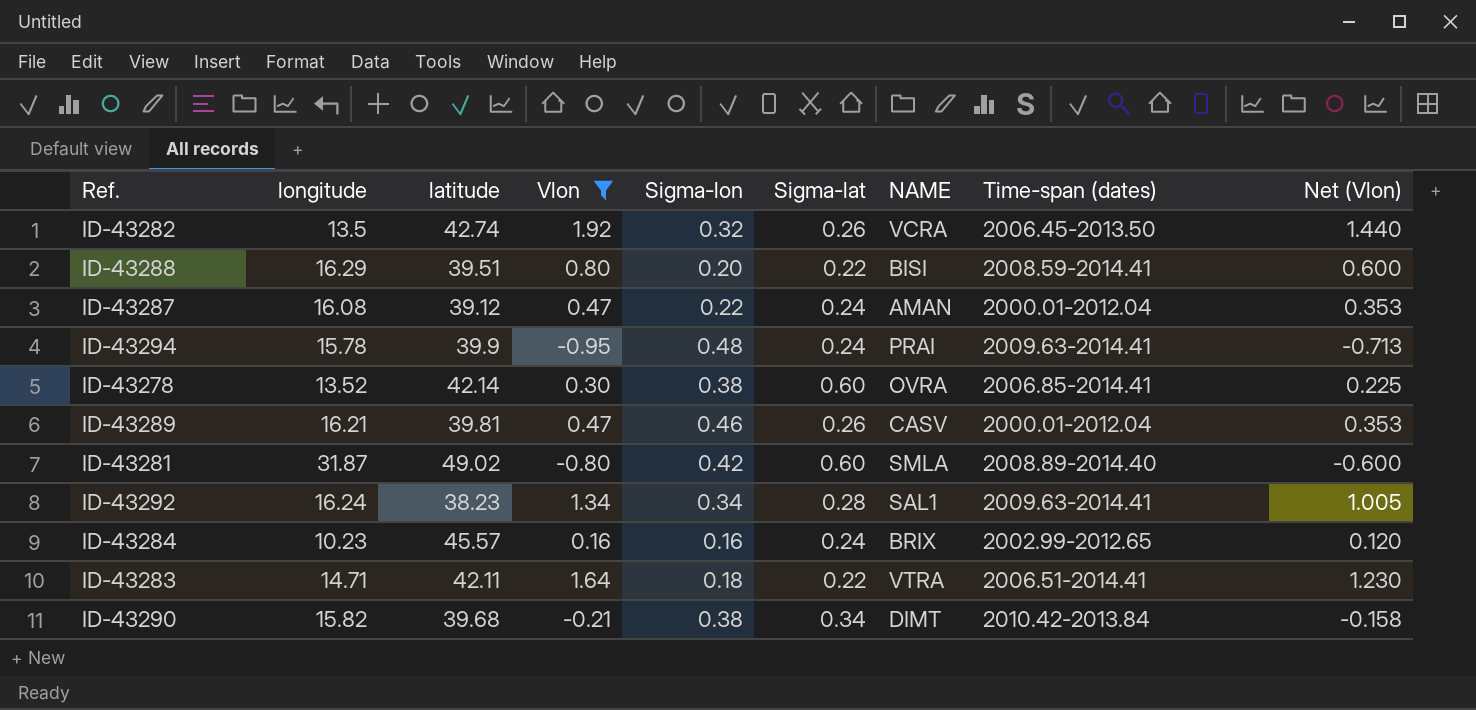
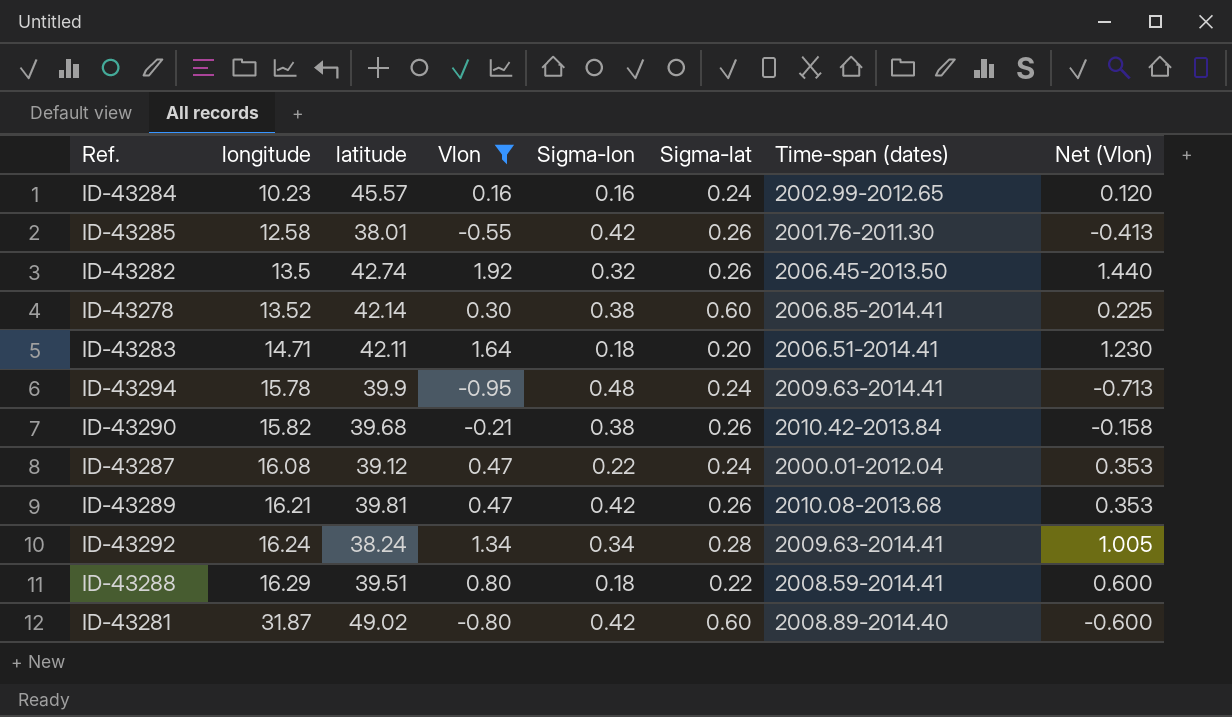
row order: none -> longitude ascending
column NAME | position: 7 -> none
row ID-43285: none -> 12.58 | 38.01 | -0.55 | 0.42 | 0.26 | 2001.76-2011.30 | -0.413
ID-43283 | Sigma-lat: 0.22 -> 0.20
ID-43290 | Sigma-lat: 0.34 -> 0.26
ID-43289 | Sigma-lon: 0.46 -> 0.42
ID-43289 | Time-span (dates): 2000.01-2012.04 -> 2010.08-2013.68
ID-43292 | latitude: 38.23 -> 38.24
ID-43288 | Sigma-lon: 0.20 -> 0.18

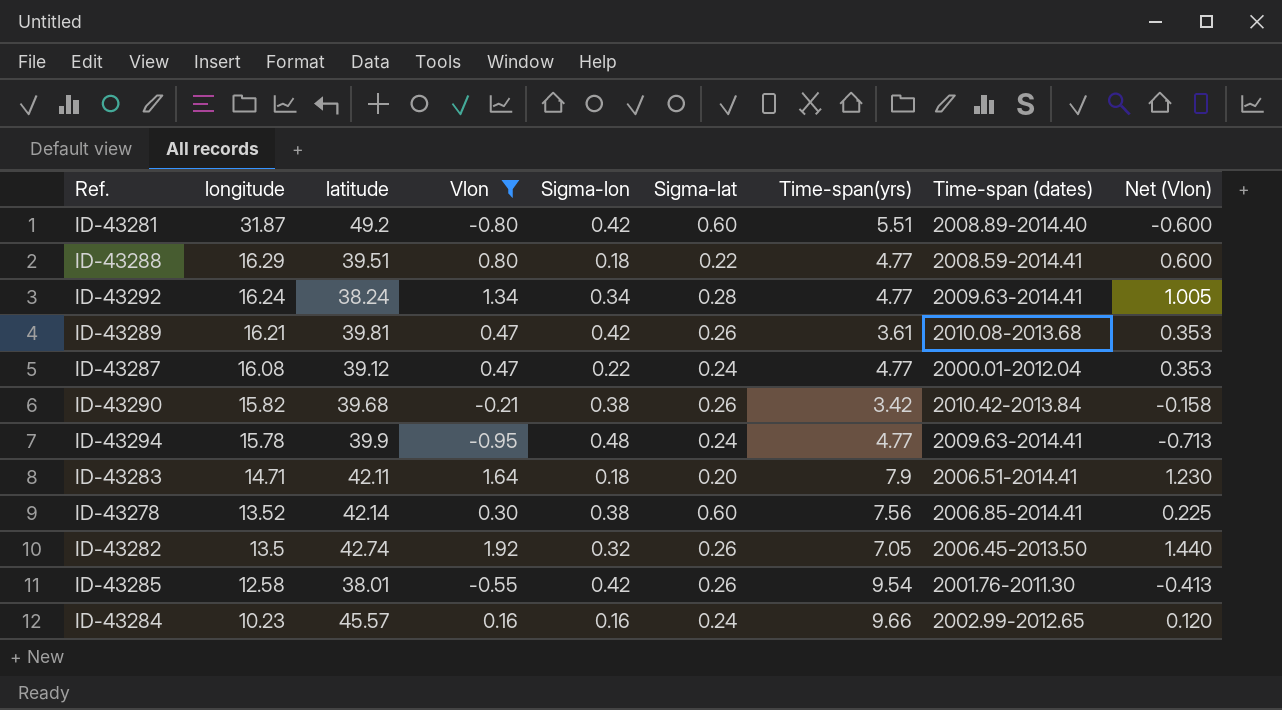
row order: longitude ascending -> longitude descending
column Time-span(yrs) | position: none -> 7
ID-43281 | latitude: 49.02 -> 49.2

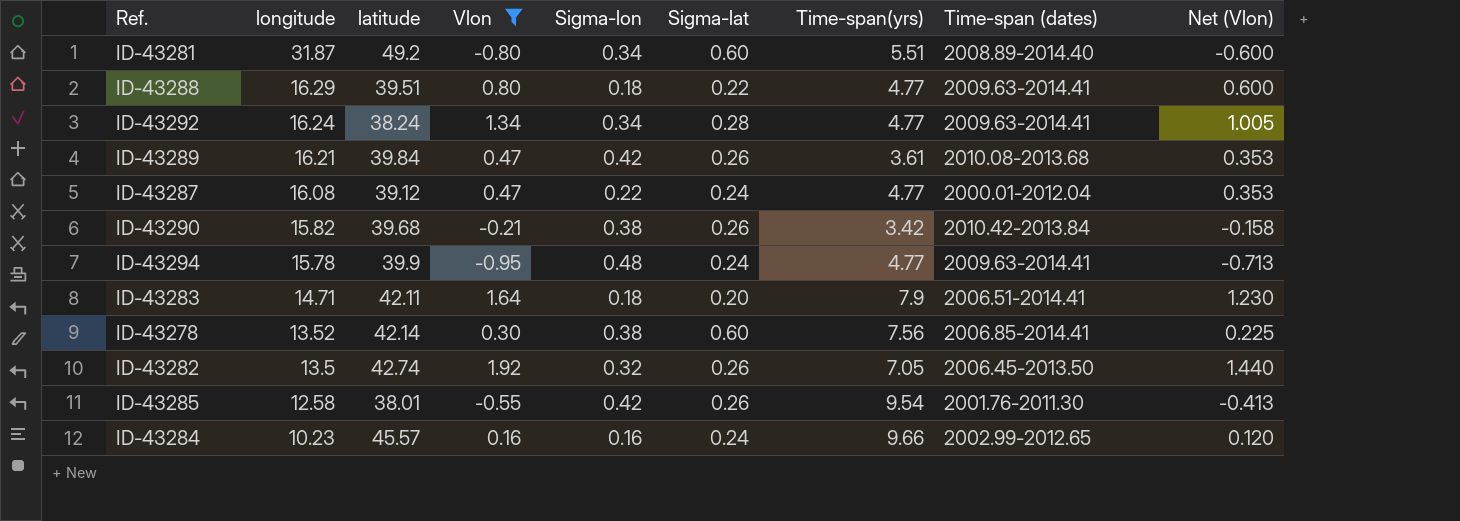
ID-43281 | Sigma-lon: 0.42 -> 0.34
ID-43288 | Time-span (dates): 2008.59-2014.41 -> 2009.63-2014.41
ID-43289 | latitude: 39.81 -> 39.84

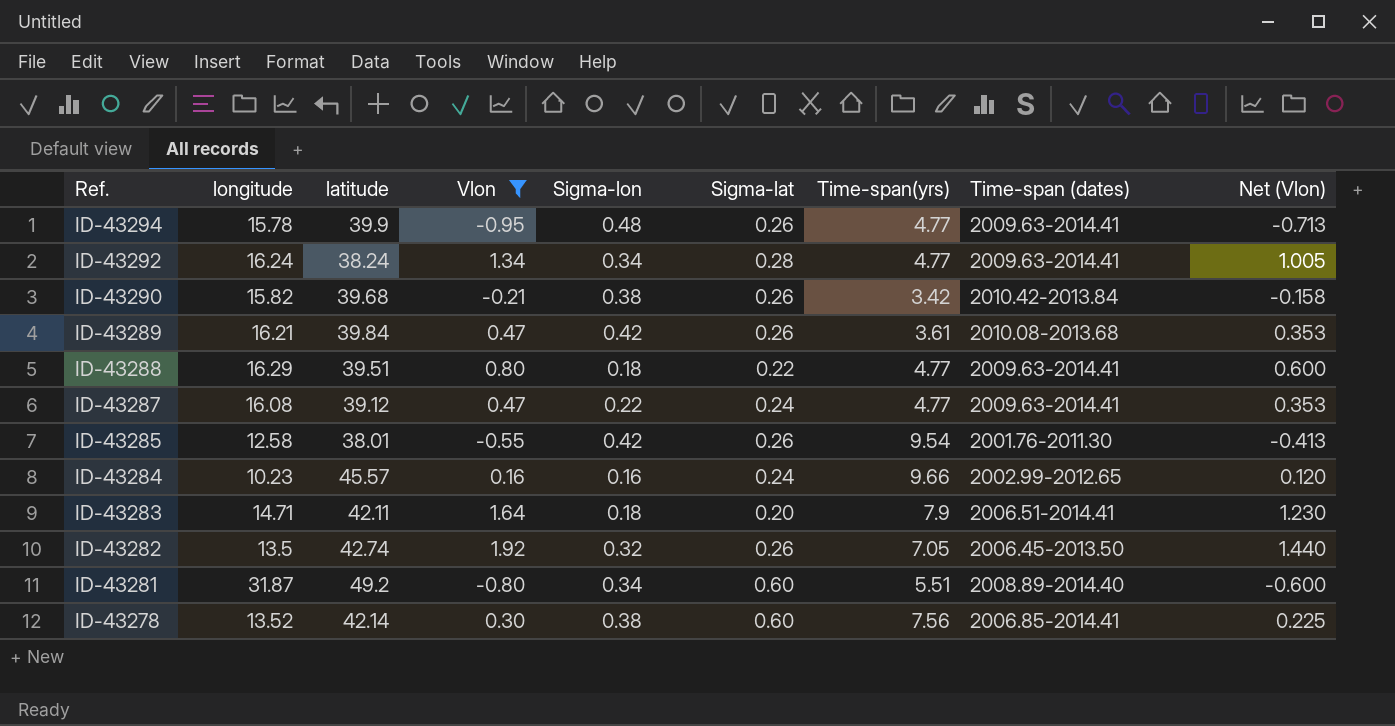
row order: longitude descending -> Ref. descending
ID-43294 | Sigma-lat: 0.24 -> 0.26
ID-43287 | Time-span (dates): 2000.01-2012.04 -> 2009.63-2014.41

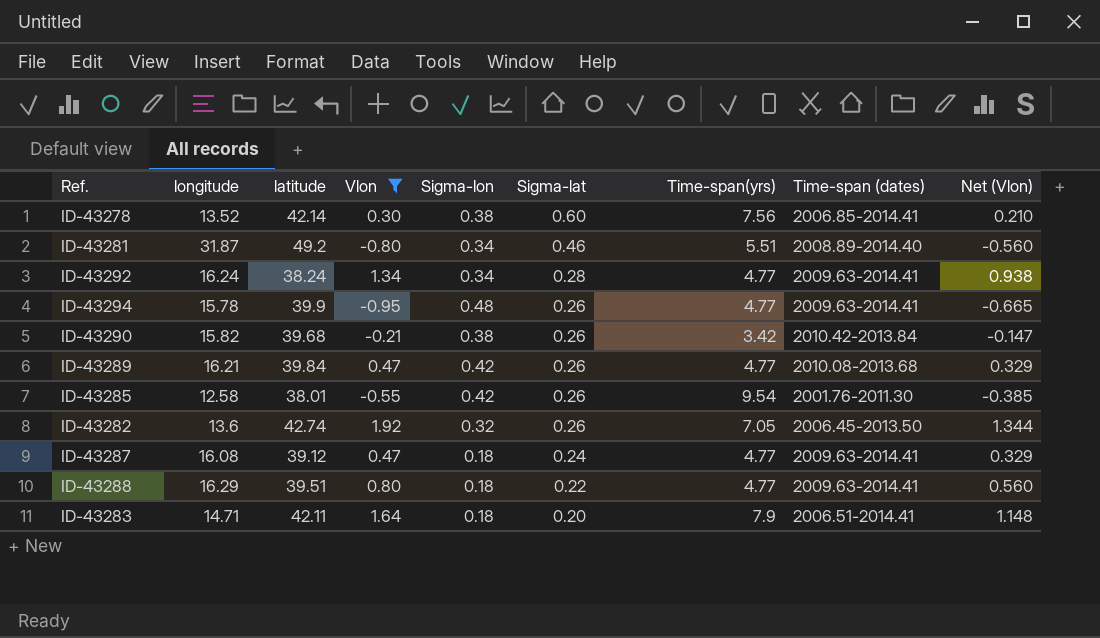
row order: Ref. descending -> Sigma-lat descending
column Net (Vlon) | formula: [Vlon] * 0.75 -> [Vlon] * 0.7
row ID-43284: 10.23 | 45.57 | 0.16 | 0.16 | 0.24 | 9.66 | 2002.99-2012.65 | 0.120 -> none
ID-43281 | Sigma-lat: 0.60 -> 0.46
ID-43289 | Time-span(yrs): 3.61 -> 4.77
ID-43282 | longitude: 13.5 -> 13.6
ID-43287 | Sigma-lon: 0.22 -> 0.18

